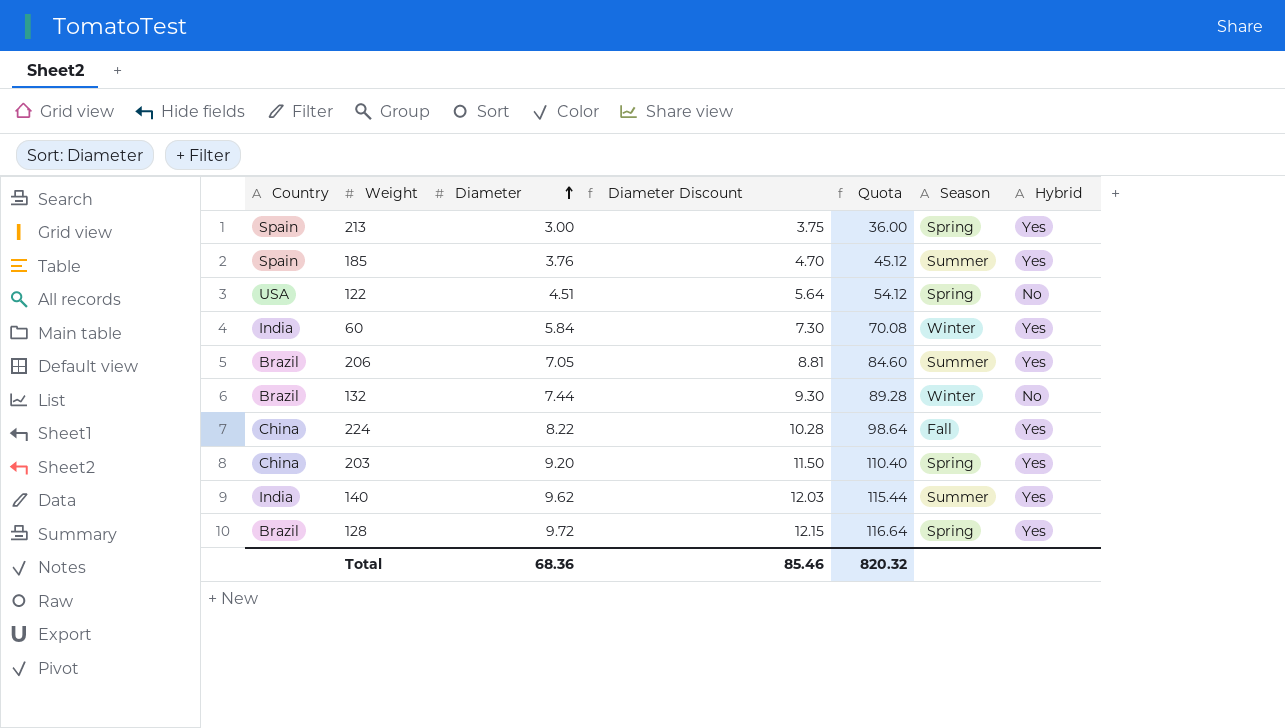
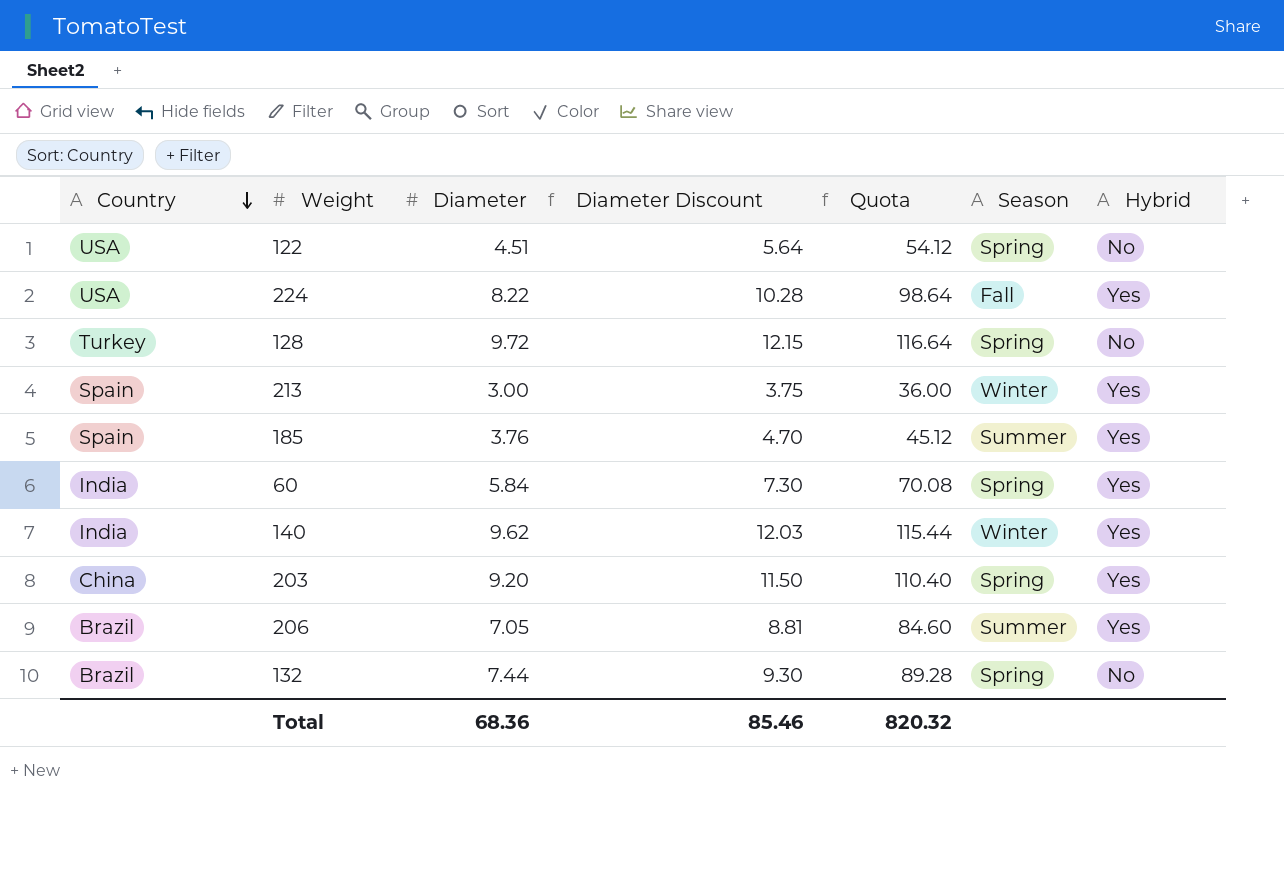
row order: Diameter ascending -> Country descending
224 | Country: China -> USA
128 | Country: Brazil -> Turkey
128 | Hybrid: Yes -> No
213 | Season: Spring -> Winter
60 | Season: Winter -> Spring
140 | Season: Summer -> Winter
132 | Season: Winter -> Spring

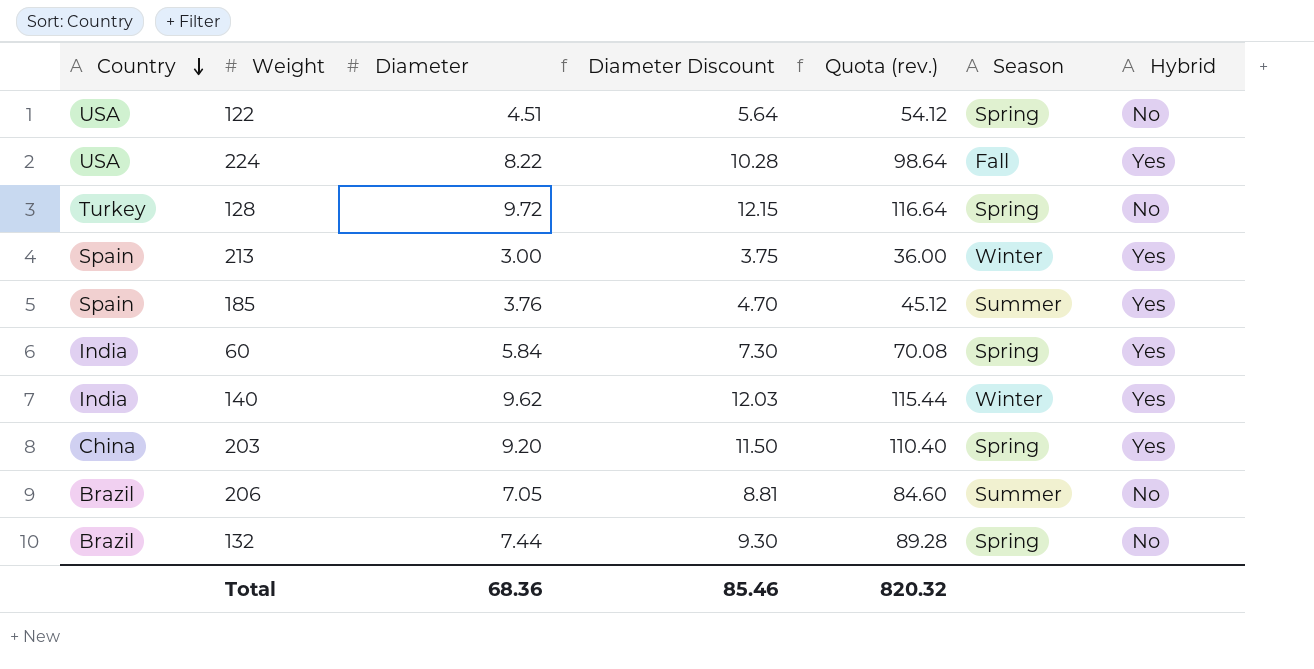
column name: Quota -> Quota (rev.)
206 | Hybrid: Yes -> No

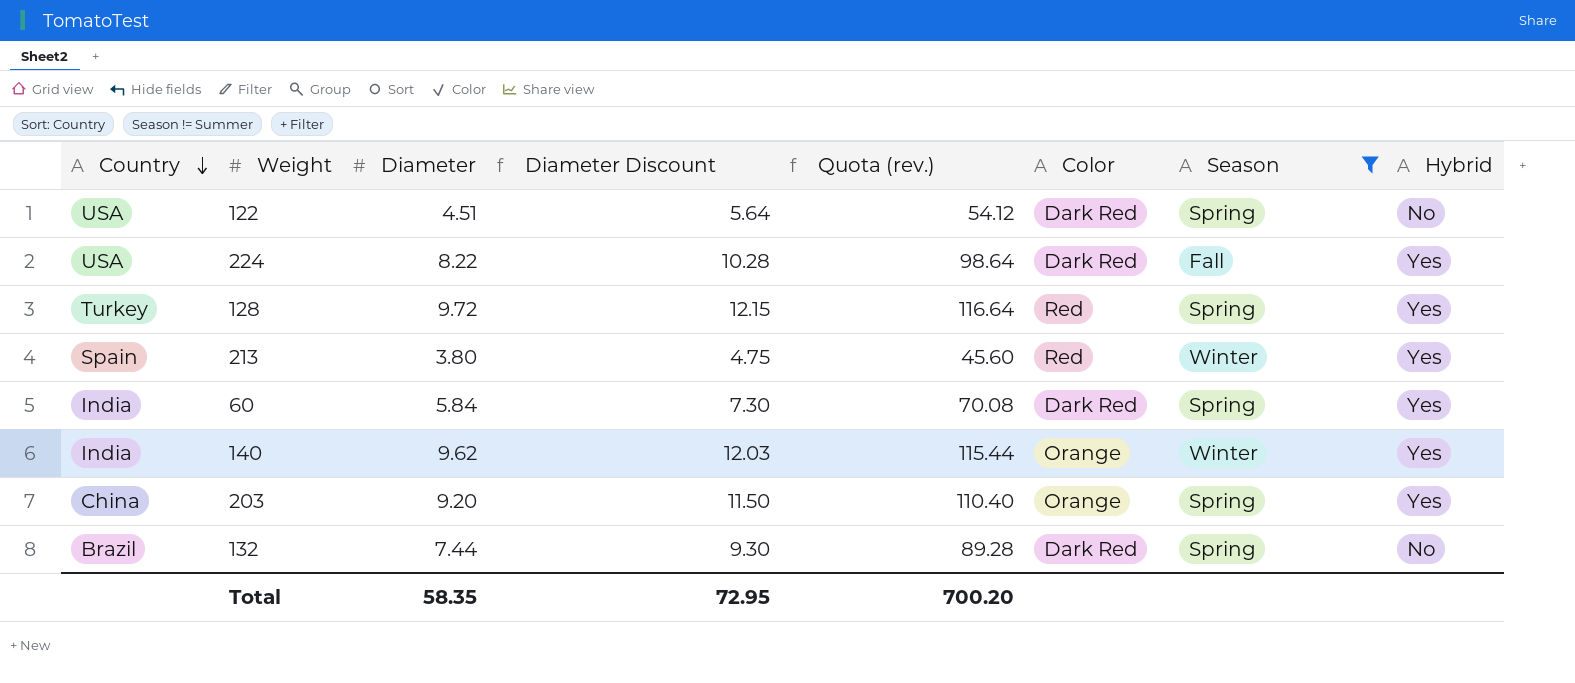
filter: none -> Season != Summer
column Color | position: none -> 6
128 | Hybrid: No -> Yes
213 | Diameter: 3.00 -> 3.80
213 | Diameter Discount: 3.75 -> 4.75
213 | Quota (rev.): 36.00 -> 45.60
Total | Diameter: 68.36 -> 58.35
Total | Diameter Discount: 85.46 -> 72.95
Total | Quota (rev.): 820.32 -> 700.20

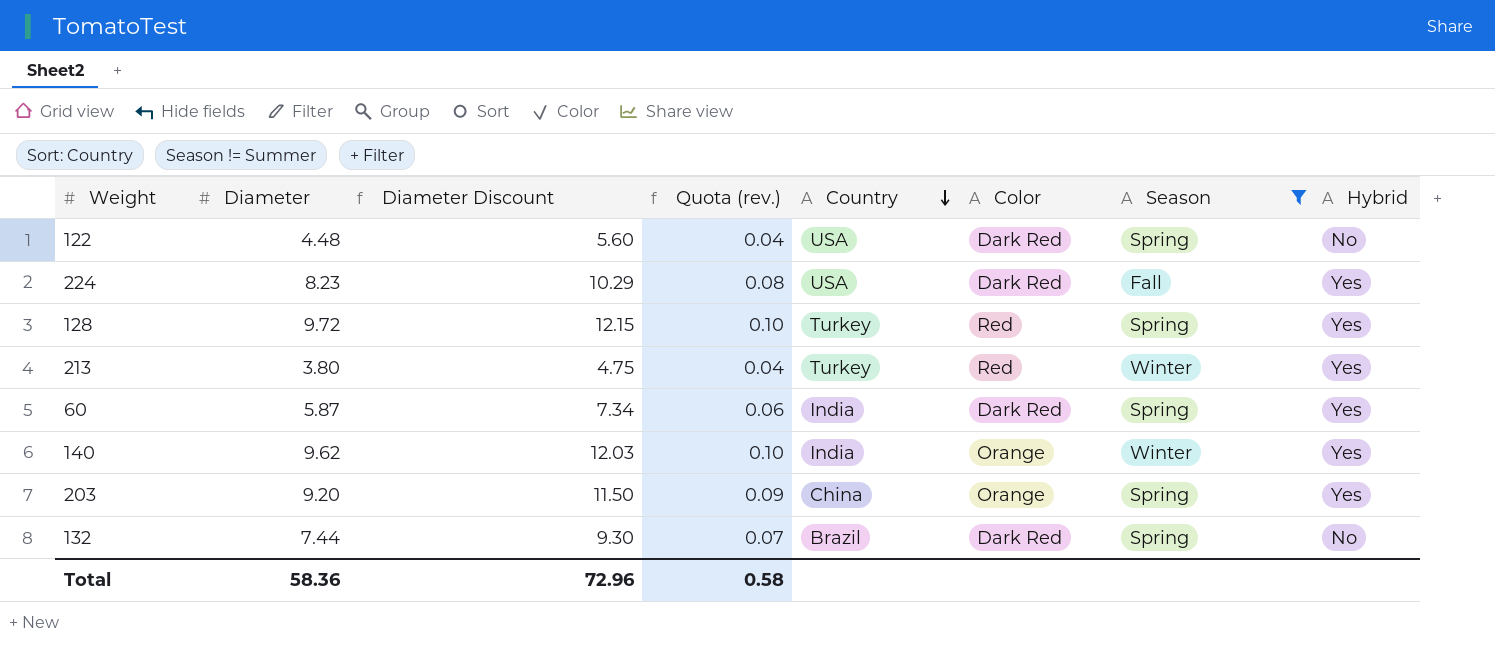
column Quota (rev.) | formula: [Diameter] * 12 -> [Diameter] * 0.01
column Country | position: 1 -> 5
122 | Diameter: 4.51 -> 4.48
122 | Diameter Discount: 5.64 -> 5.60
224 | Diameter: 8.22 -> 8.23
224 | Diameter Discount: 10.28 -> 10.29
213 | Country: Spain -> Turkey
60 | Diameter: 5.84 -> 5.87
60 | Diameter Discount: 7.30 -> 7.34
Total | Diameter: 58.35 -> 58.36
Total | Diameter Discount: 72.95 -> 72.96
Total | Quota (rev.): 700.20 -> 0.58

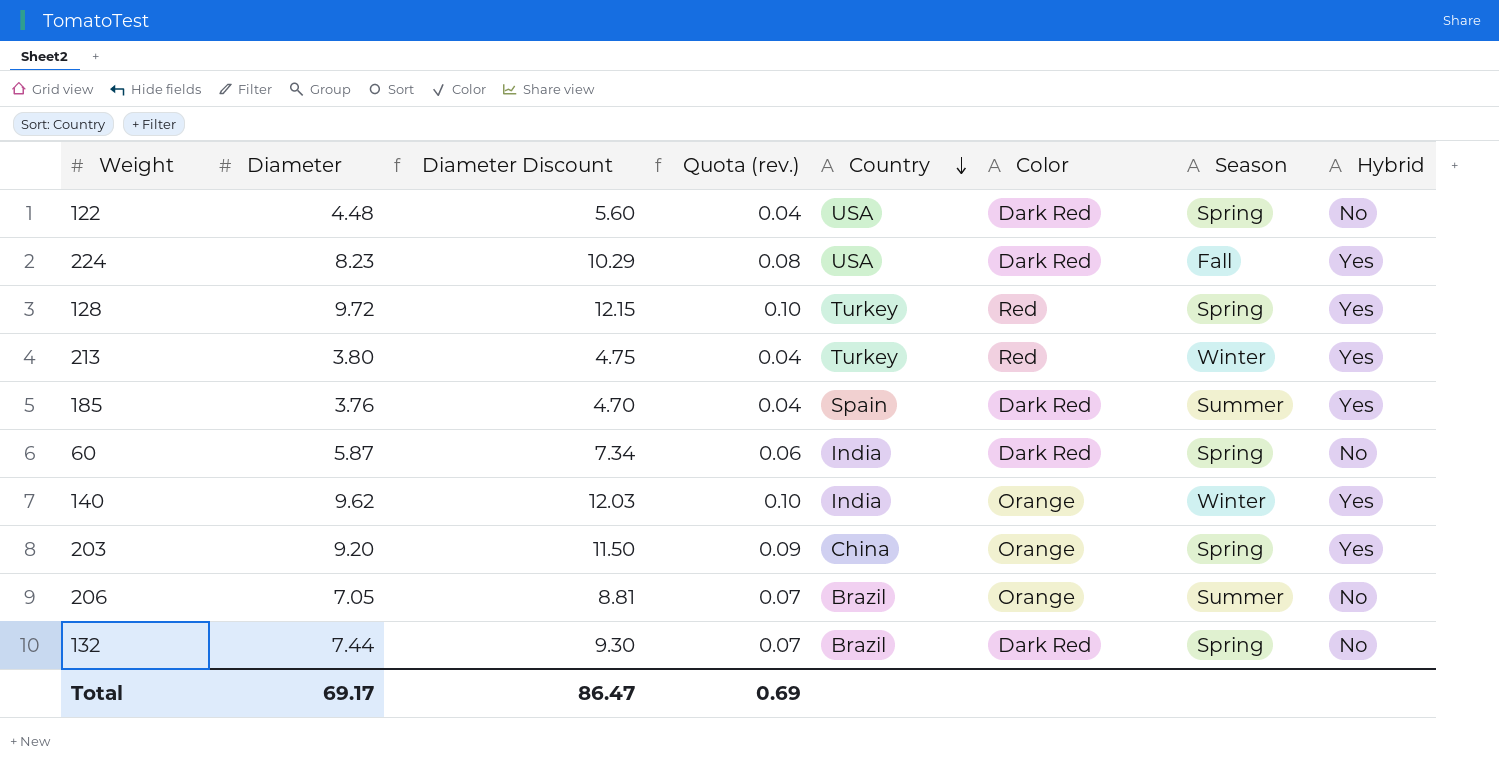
filter: Season != Summer -> none
60 | Hybrid: Yes -> No
Total | Diameter: 58.36 -> 69.17
Total | Diameter Discount: 72.96 -> 86.47
Total | Quota (rev.): 0.58 -> 0.69

